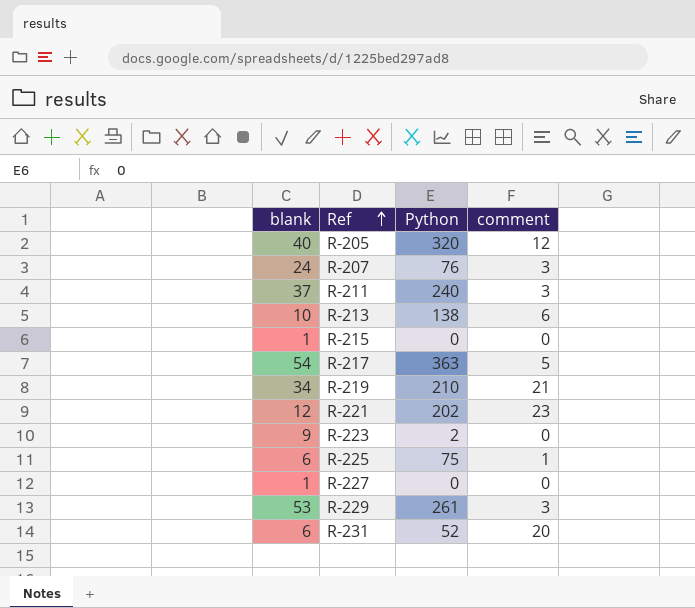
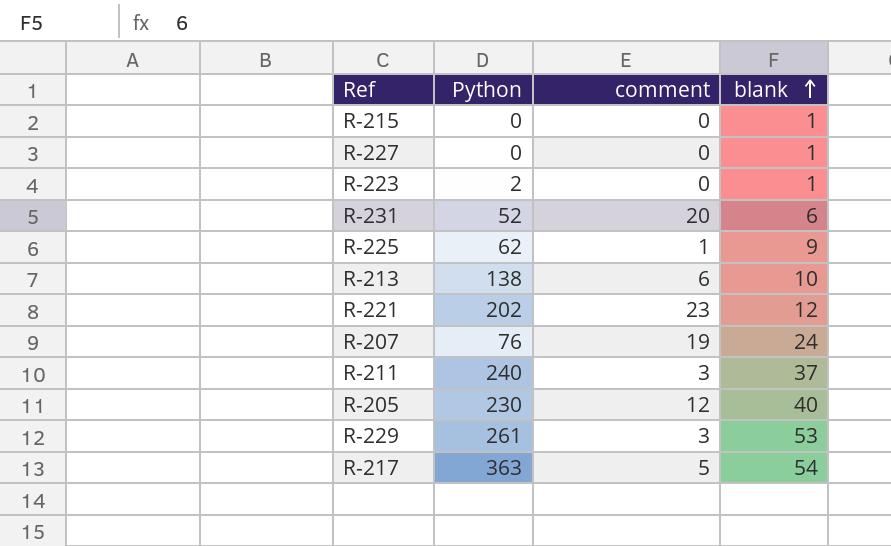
row order: Ref ascending -> blank ascending
column blank | position: 1 -> 4
row R-219: 34 | 210 | 21 -> none
R-223 | blank: 9 -> 1
R-225 | Python: 75 -> 62
R-225 | blank: 6 -> 9
R-207 | comment: 3 -> 19
R-205 | Python: 320 -> 230

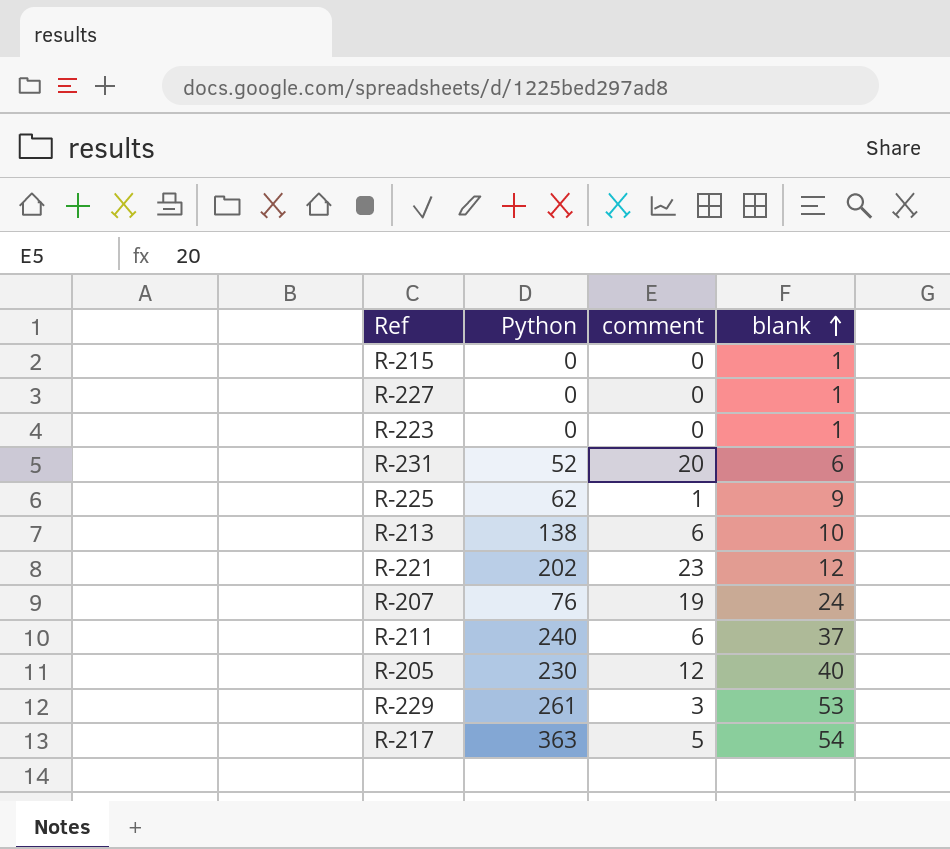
R-223 | Python: 2 -> 0
R-211 | comment: 3 -> 6

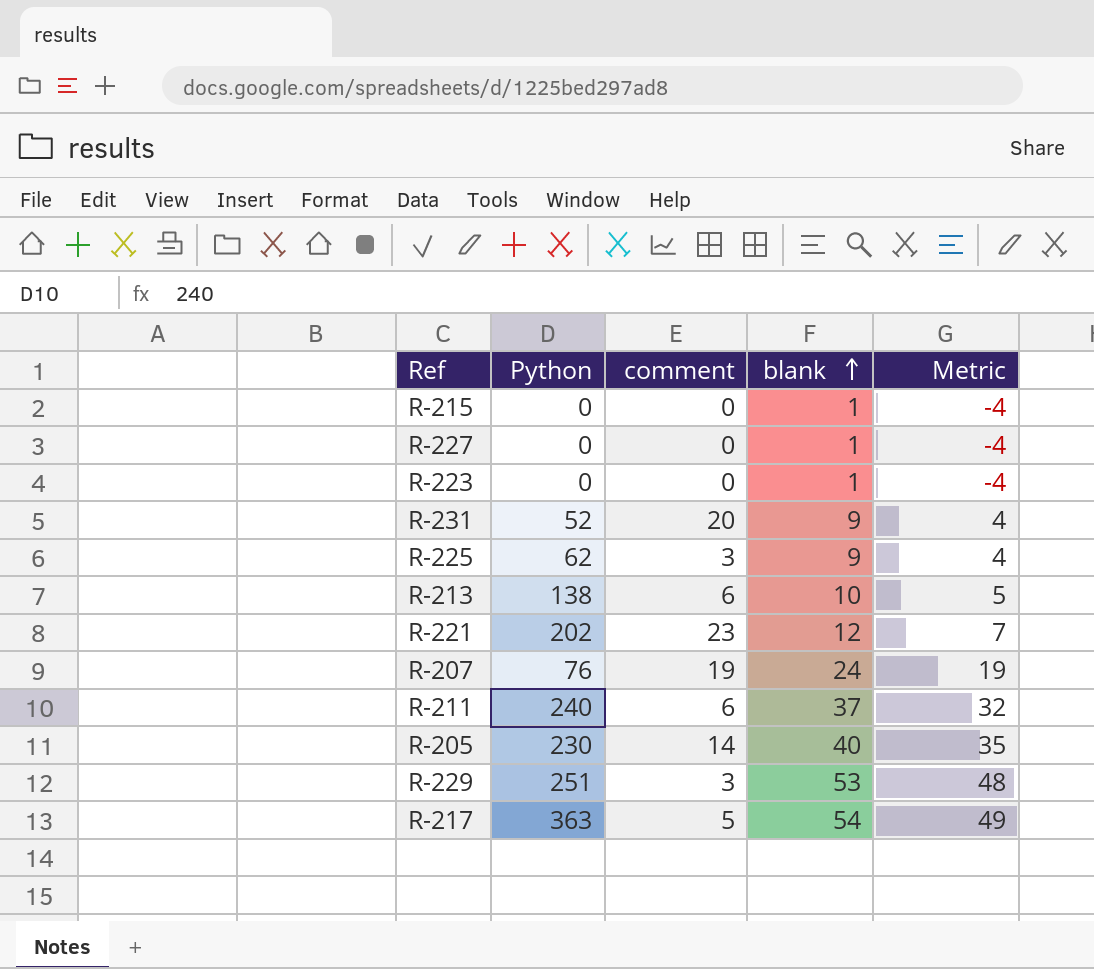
column Metric | formula: none -> [blank] - 5
R-231 | blank: 6 -> 9
R-225 | comment: 1 -> 3
R-205 | comment: 12 -> 14
R-229 | Python: 261 -> 251

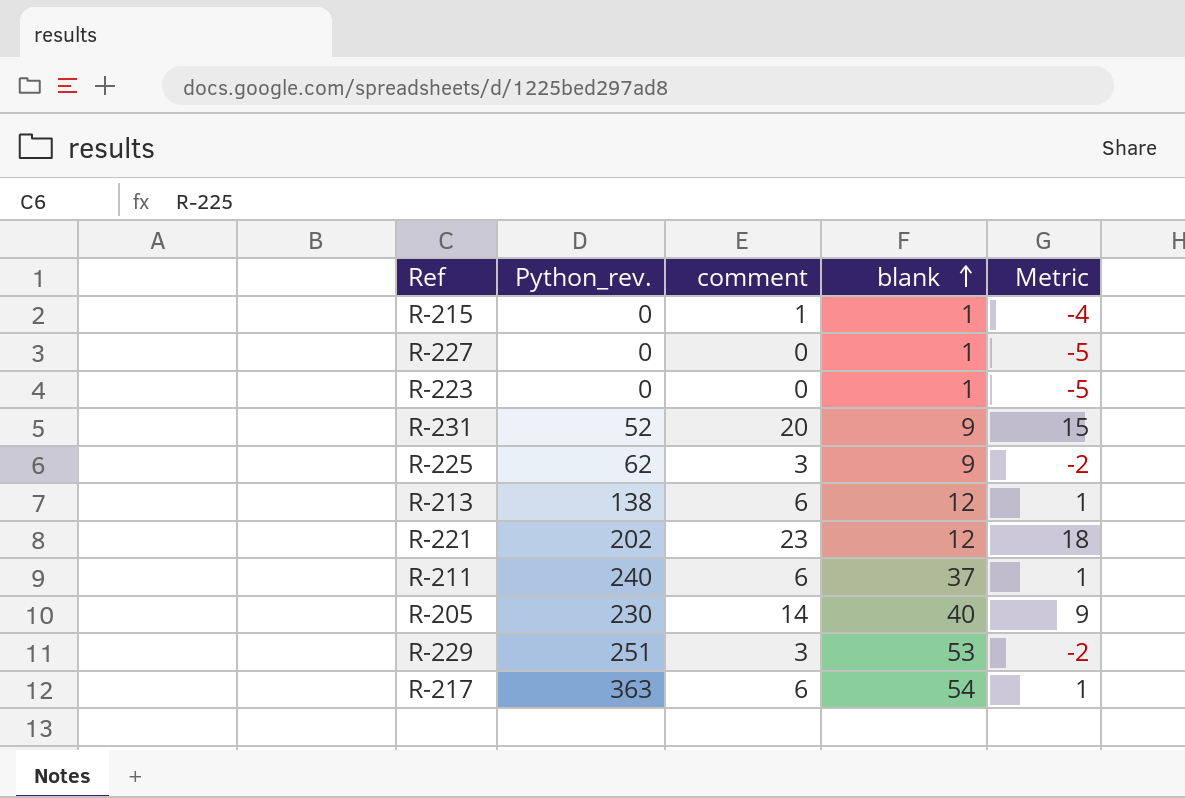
column name: Python -> Python_rev.
column Metric | formula: [blank] - 5 -> [comment] - 5
row R-207: 76 | 19 | 24 | 19 -> none
R-215 | comment: 0 -> 1
R-213 | blank: 10 -> 12
R-217 | comment: 5 -> 6

